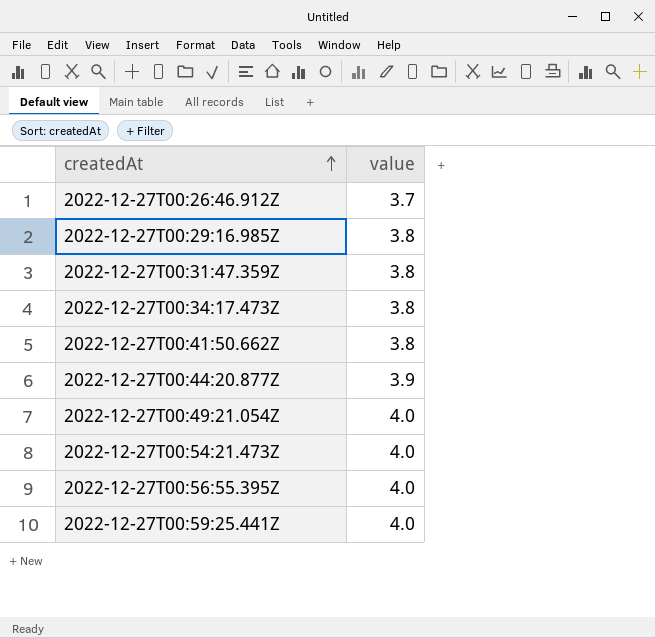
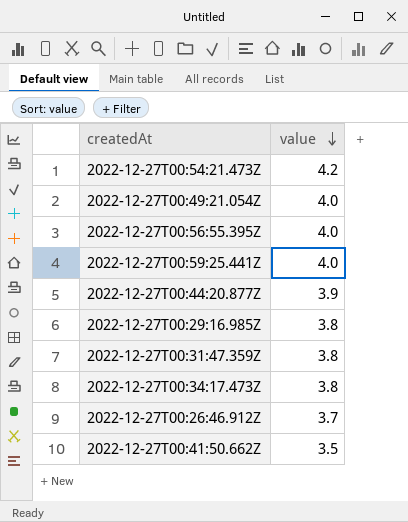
row order: createdAt ascending -> value descending
2022-12-27T00:54:21.473Z | value: 4.0 -> 4.2
2022-12-27T00:41:50.662Z | value: 3.8 -> 3.5

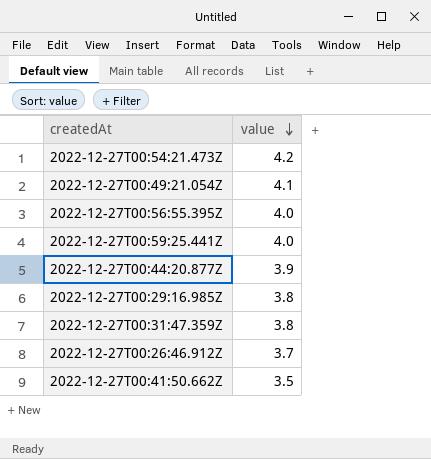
row 2022-12-27T00:34:17.473Z: 3.8 -> none
2022-12-27T00:49:21.054Z | value: 4.0 -> 4.1

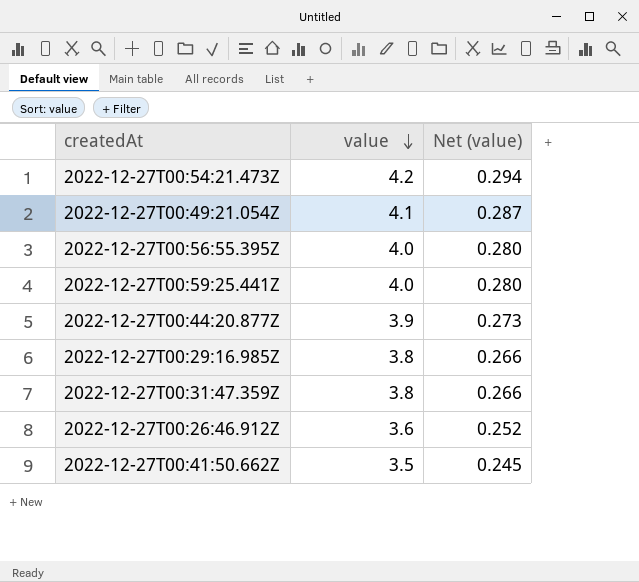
column Net (value) | formula: none -> [value] * 0.07
2022-12-27T00:26:46.912Z | value: 3.7 -> 3.6

